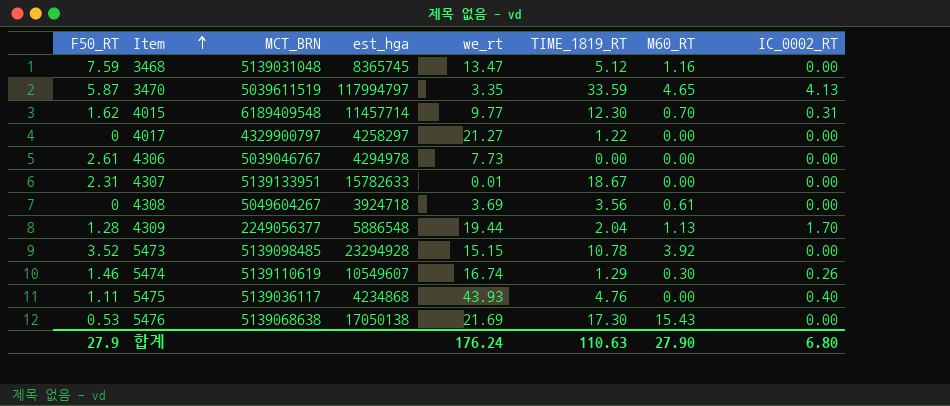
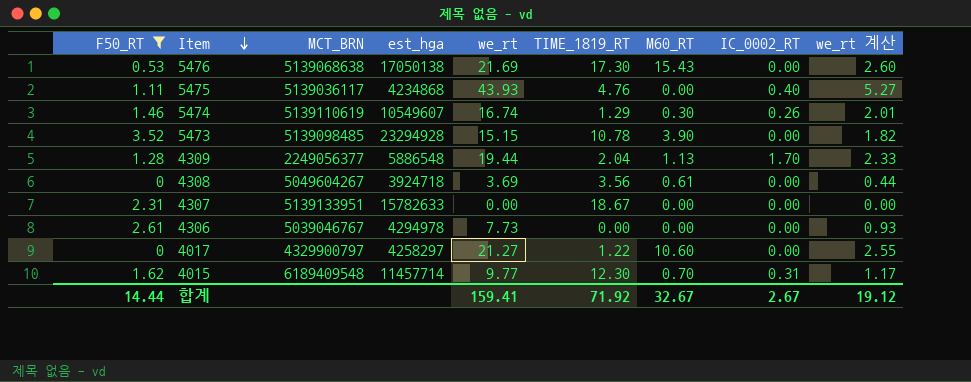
filter: none -> F50_RT <= 3.52
row order: Item ascending -> Item descending
column we_rt 계산 | formula: none -> [we_rt] * 0.12
5473 | M60_RT: 3.92 -> 3.90
4307 | we_rt: 0.01 -> 0.00
4017 | M60_RT: 0.00 -> 10.60
합계 | F50_RT: 27.9 -> 14.44
합계 | we_rt: 176.24 -> 159.41
합계 | TIME_1819_RT: 110.63 -> 71.92
합계 | M60_RT: 27.90 -> 32.67
합계 | IC_0002_RT: 6.80 -> 2.67

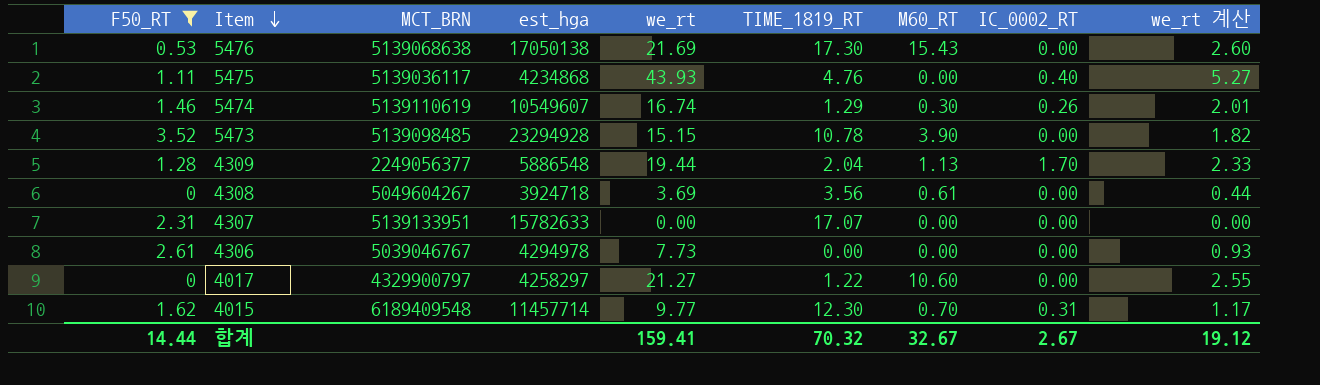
4307 | TIME_1819_RT: 18.67 -> 17.07
합계 | TIME_1819_RT: 71.92 -> 70.32

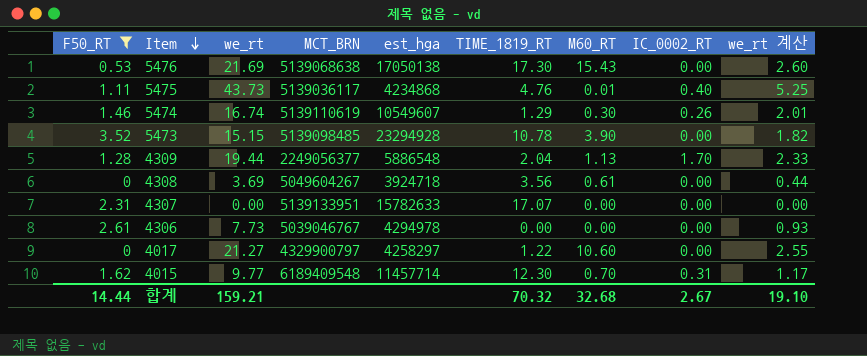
column we_rt | position: 5 -> 3
5475 | we_rt: 43.93 -> 43.73
5475 | M60_RT: 0.00 -> 0.01
5475 | we_rt 계산: 5.27 -> 5.25
합계 | we_rt: 159.41 -> 159.21
합계 | M60_RT: 32.67 -> 32.68
합계 | we_rt 계산: 19.12 -> 19.10

